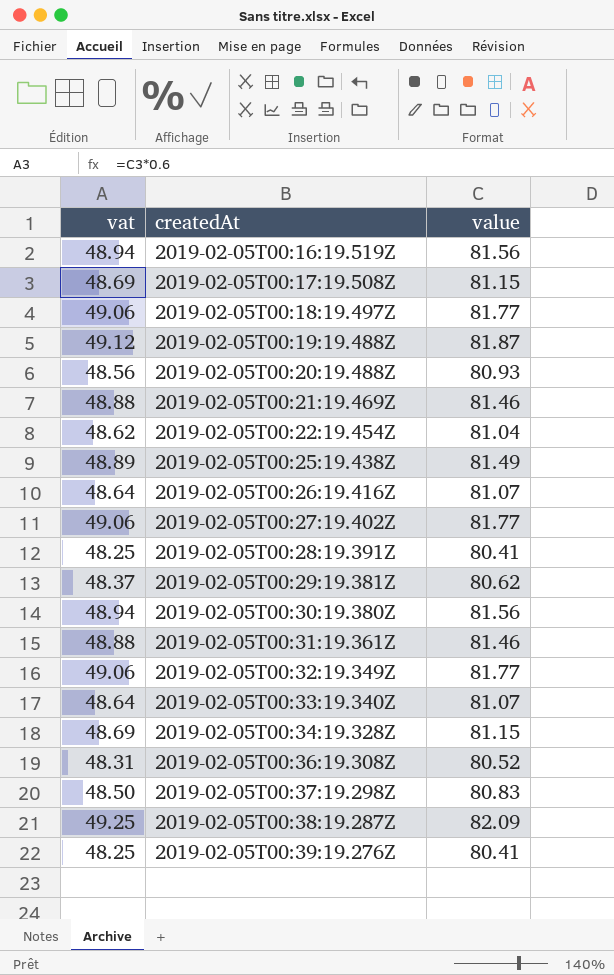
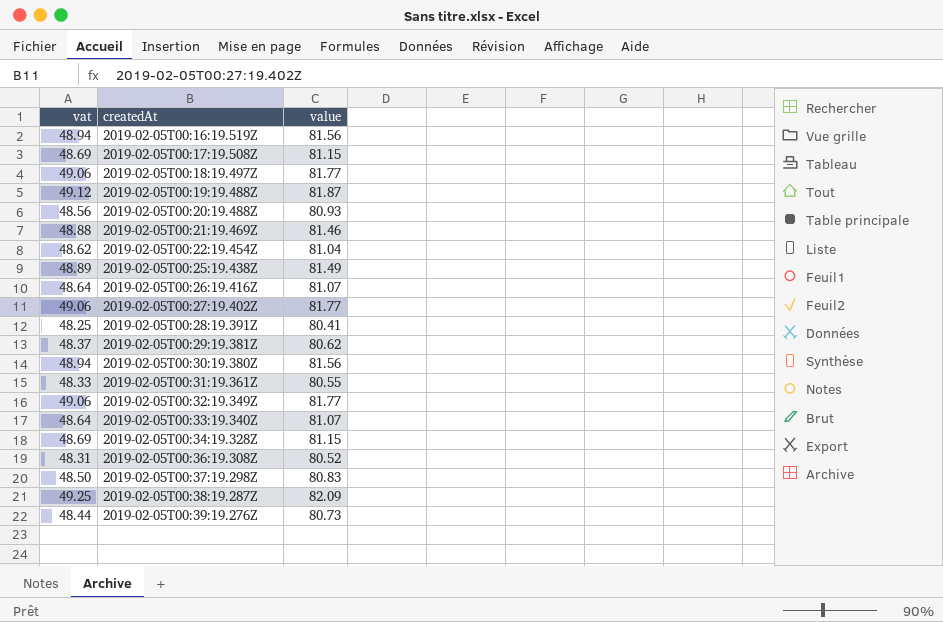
2019-02-05T00:31:19.361Z | vat: 48.88 -> 48.33
2019-02-05T00:31:19.361Z | value: 81.46 -> 80.55
2019-02-05T00:39:19.276Z | vat: 48.25 -> 48.44
2019-02-05T00:39:19.276Z | value: 80.41 -> 80.73

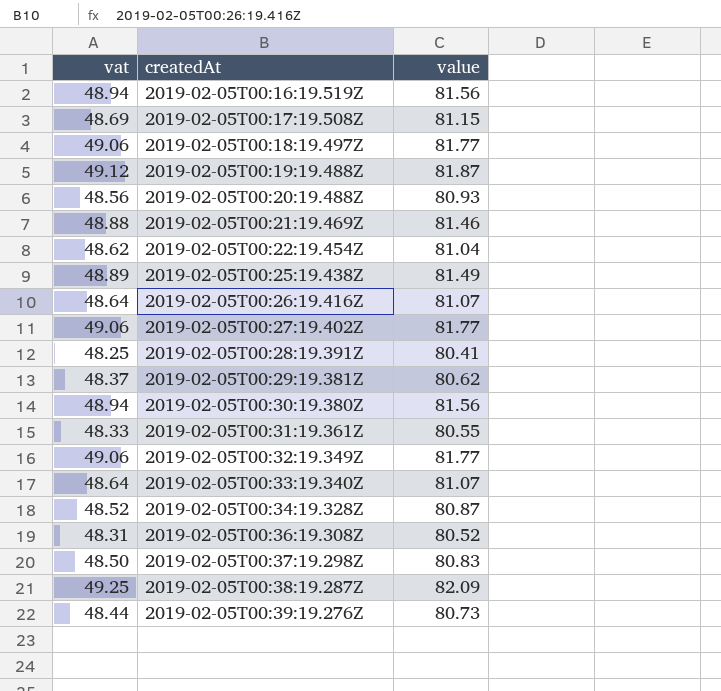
2019-02-05T00:34:19.328Z | vat: 48.69 -> 48.52
2019-02-05T00:34:19.328Z | value: 81.15 -> 80.87

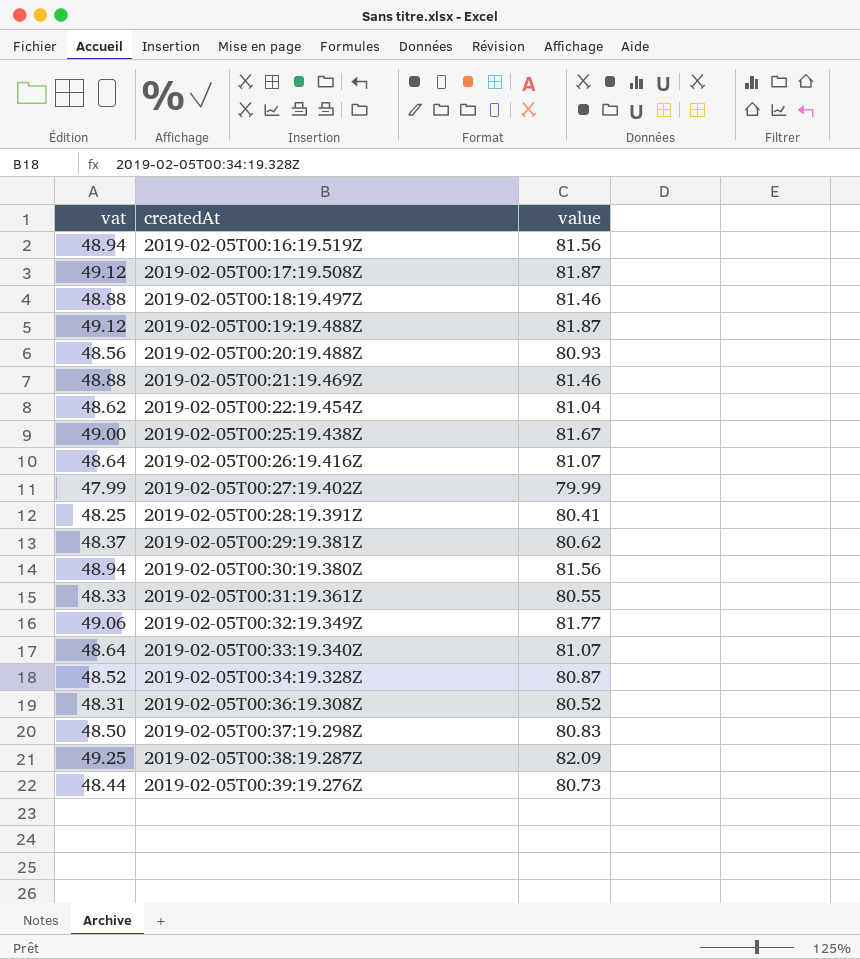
2019-02-05T00:17:19.508Z | vat: 48.69 -> 49.12
2019-02-05T00:17:19.508Z | value: 81.15 -> 81.87
2019-02-05T00:18:19.497Z | vat: 49.06 -> 48.88
2019-02-05T00:18:19.497Z | value: 81.77 -> 81.46
2019-02-05T00:25:19.438Z | vat: 48.89 -> 49.00
2019-02-05T00:25:19.438Z | value: 81.49 -> 81.67
2019-02-05T00:27:19.402Z | vat: 49.06 -> 47.99
2019-02-05T00:27:19.402Z | value: 81.77 -> 79.99

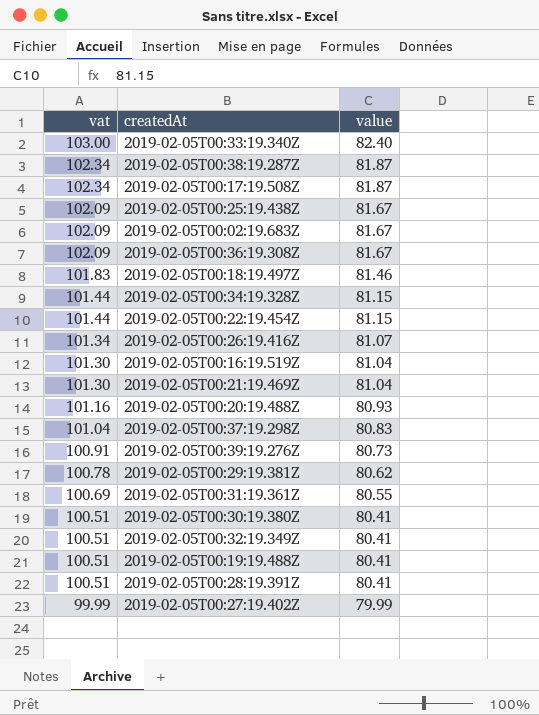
row order: createdAt ascending -> vat descending
column vat | formula: [value] * 0.6 -> [value] * 1.25
2019-02-05T00:33:19.340Z | value: 81.07 -> 82.40
2019-02-05T00:38:19.287Z | value: 82.09 -> 81.87
row 2019-02-05T00:02:19.683Z: none -> 102.09 | 81.67
2019-02-05T00:36:19.308Z | value: 80.52 -> 81.67
2019-02-05T00:34:19.328Z | value: 80.87 -> 81.15
2019-02-05T00:22:19.454Z | value: 81.04 -> 81.15
2019-02-05T00:16:19.519Z | value: 81.56 -> 81.04
2019-02-05T00:21:19.469Z | value: 81.46 -> 81.04
2019-02-05T00:30:19.380Z | value: 81.56 -> 80.41
2019-02-05T00:32:19.349Z | value: 81.77 -> 80.41
2019-02-05T00:19:19.488Z | value: 81.87 -> 80.41

